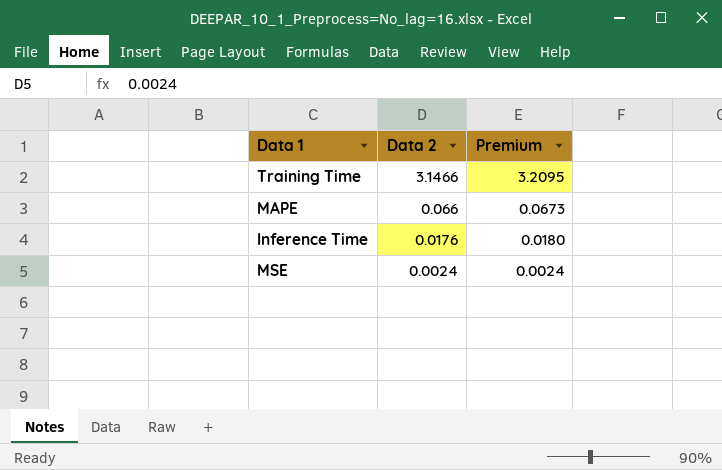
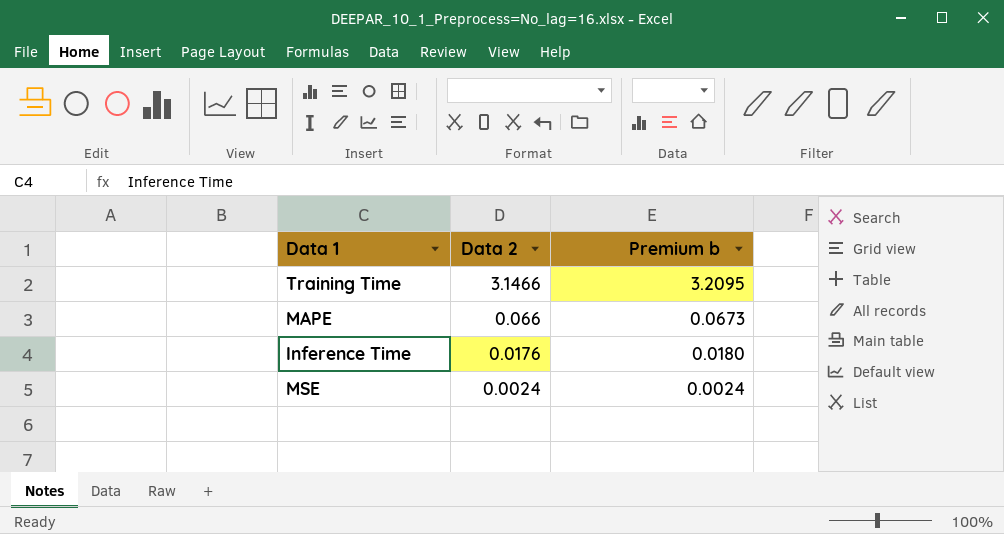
column name: Premium -> Premium b

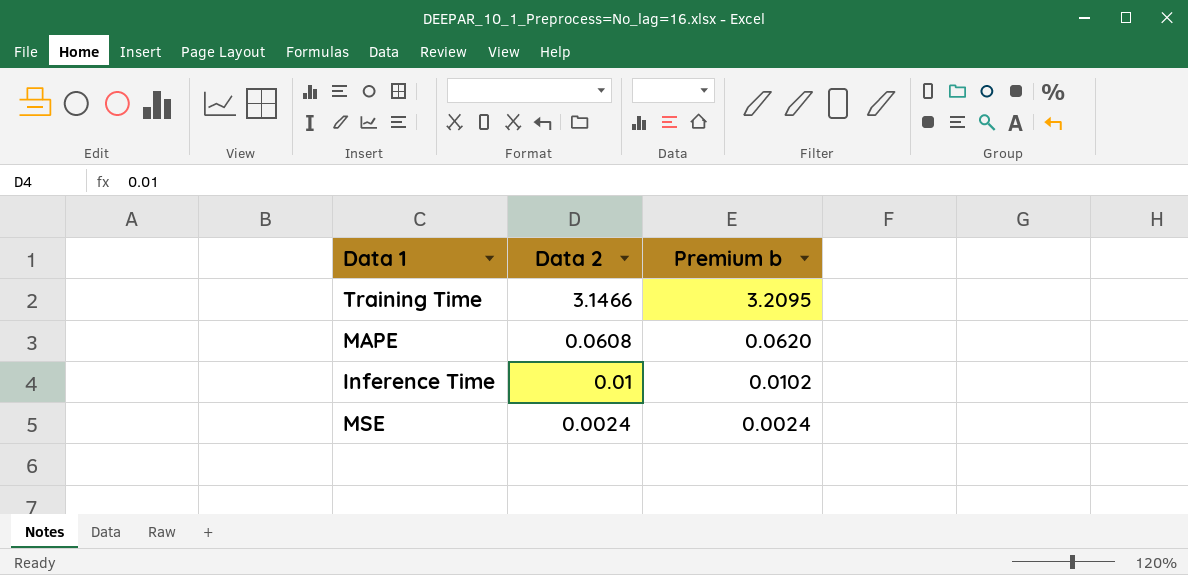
MAPE | Data 2: 0.066 -> 0.0608
MAPE | Premium b: 0.0673 -> 0.0620
Inference Time | Data 2: 0.0176 -> 0.01
Inference Time | Premium b: 0.0180 -> 0.0102

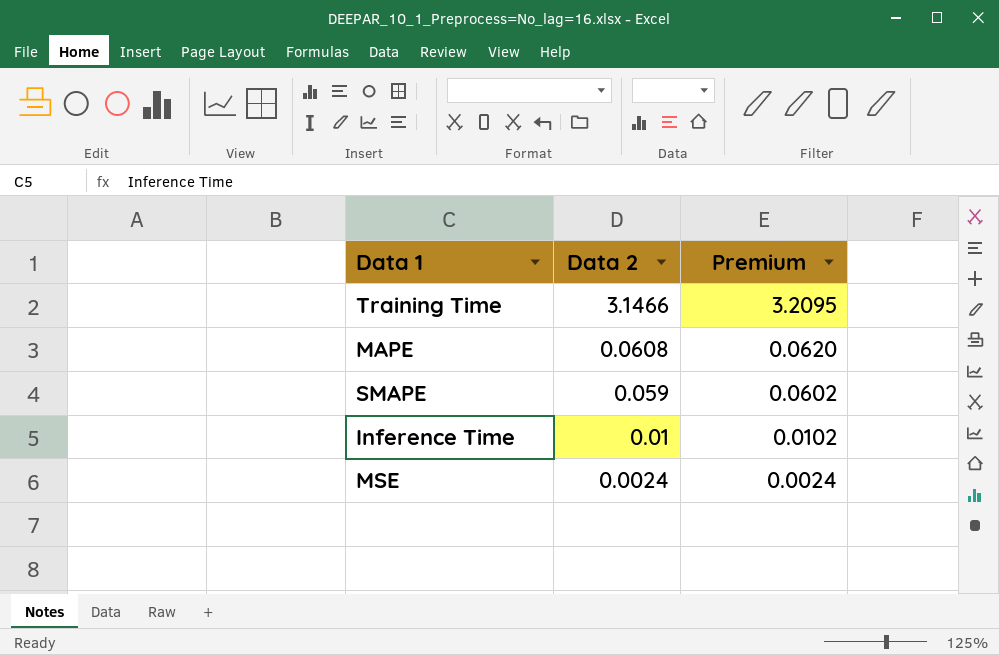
column name: Premium b -> Premium
row SMAPE: none -> 0.059 | 0.0602

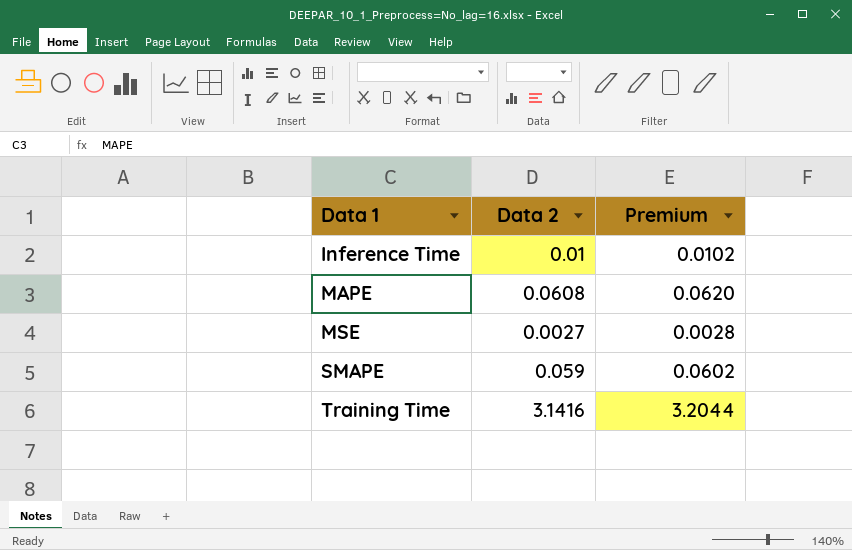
row order: Data 2 descending -> Data 1 ascending
MSE | Data 2: 0.0024 -> 0.0027
MSE | Premium: 0.0024 -> 0.0028
Training Time | Data 2: 3.1466 -> 3.1416
Training Time | Premium: 3.2095 -> 3.2044

